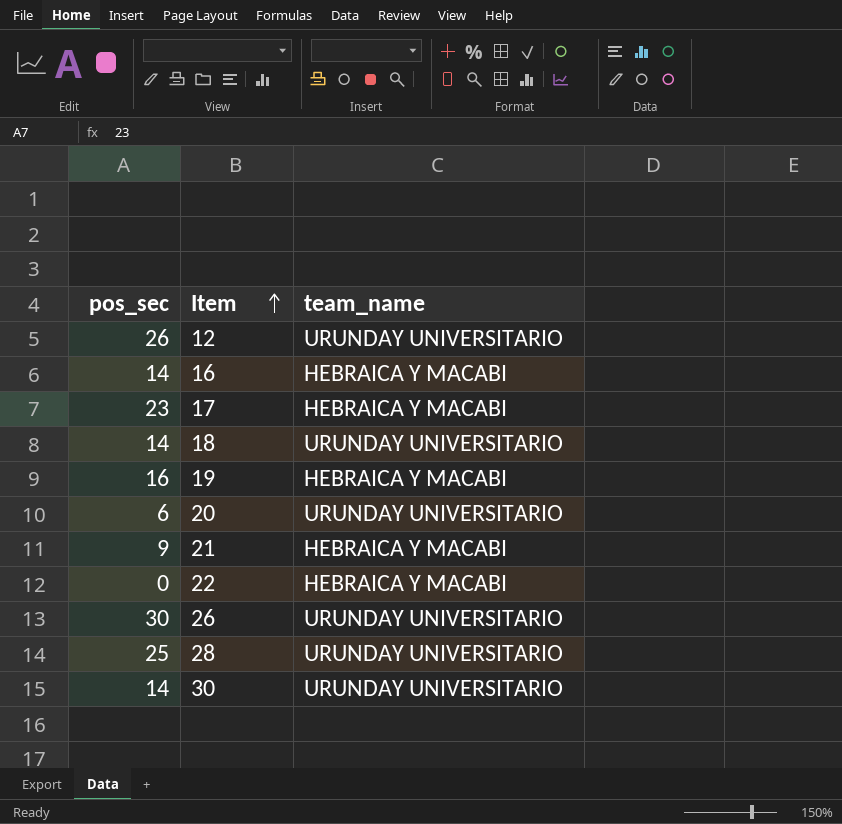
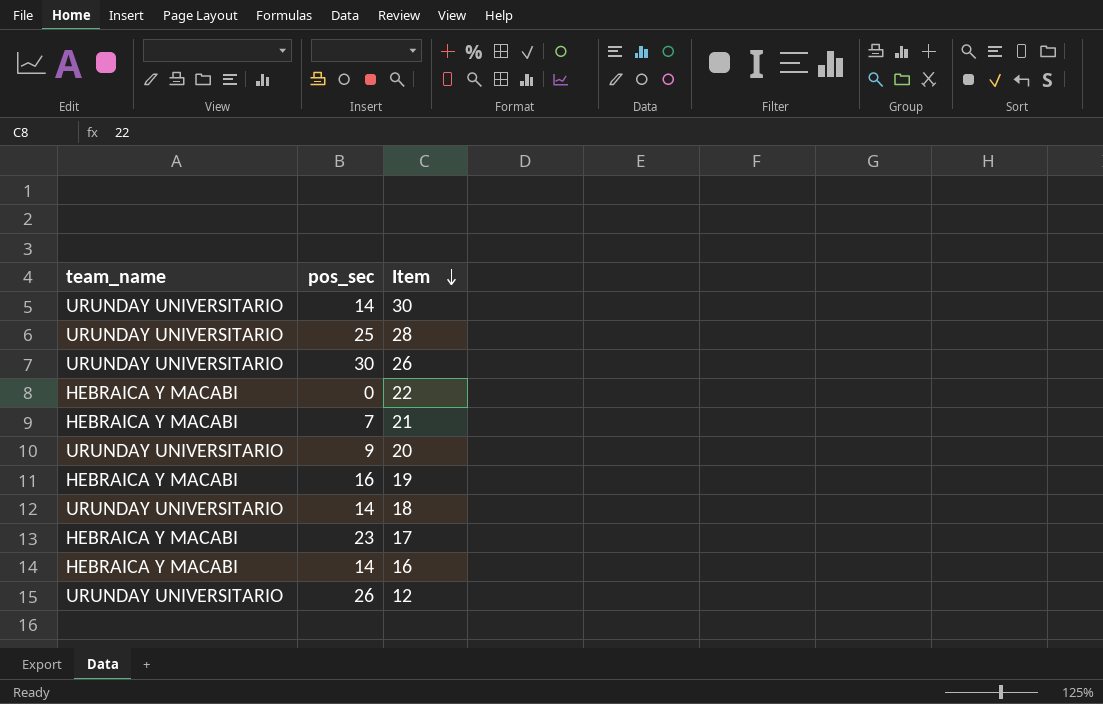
row order: Item ascending -> Item descending
column team_name | position: 3 -> 1
21 | pos_sec: 9 -> 7
20 | pos_sec: 6 -> 9

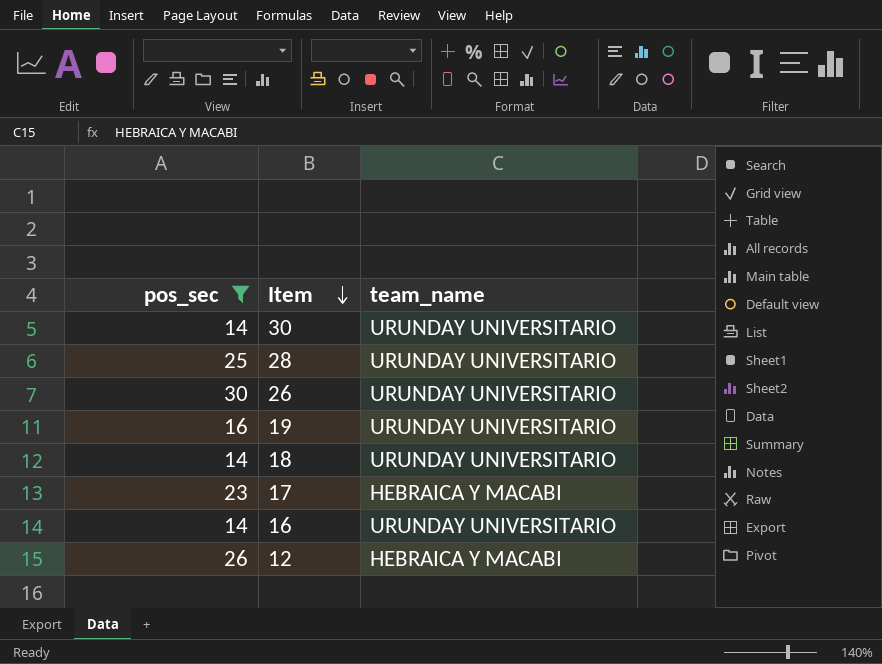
filter: none -> pos_sec >= 14
column team_name | position: 1 -> 3
19 | team_name: HEBRAICA Y MACABI -> URUNDAY UNIVERSITARIO
16 | team_name: HEBRAICA Y MACABI -> URUNDAY UNIVERSITARIO
12 | team_name: URUNDAY UNIVERSITARIO -> HEBRAICA Y MACABI

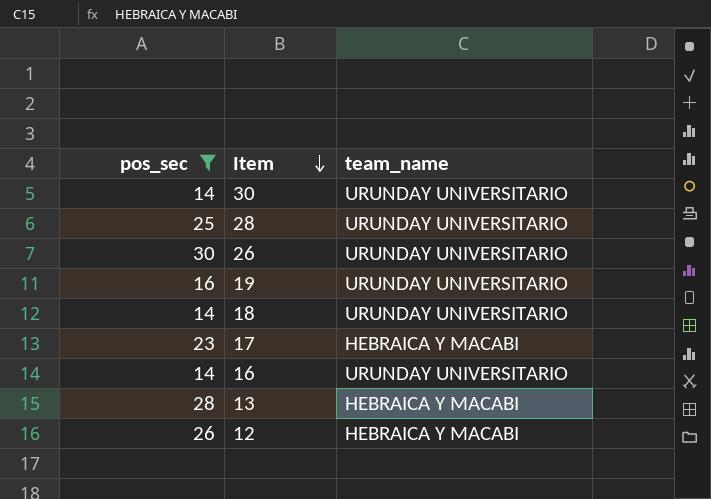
row 13: none -> 28 | HEBRAICA Y MACABI

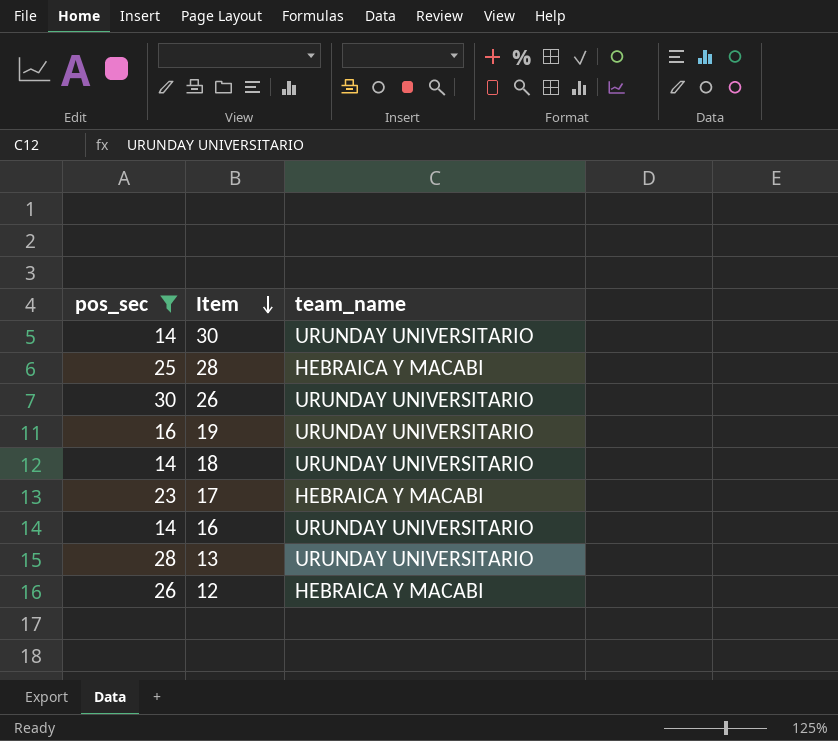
28 | team_name: URUNDAY UNIVERSITARIO -> HEBRAICA Y MACABI
13 | team_name: HEBRAICA Y MACABI -> URUNDAY UNIVERSITARIO

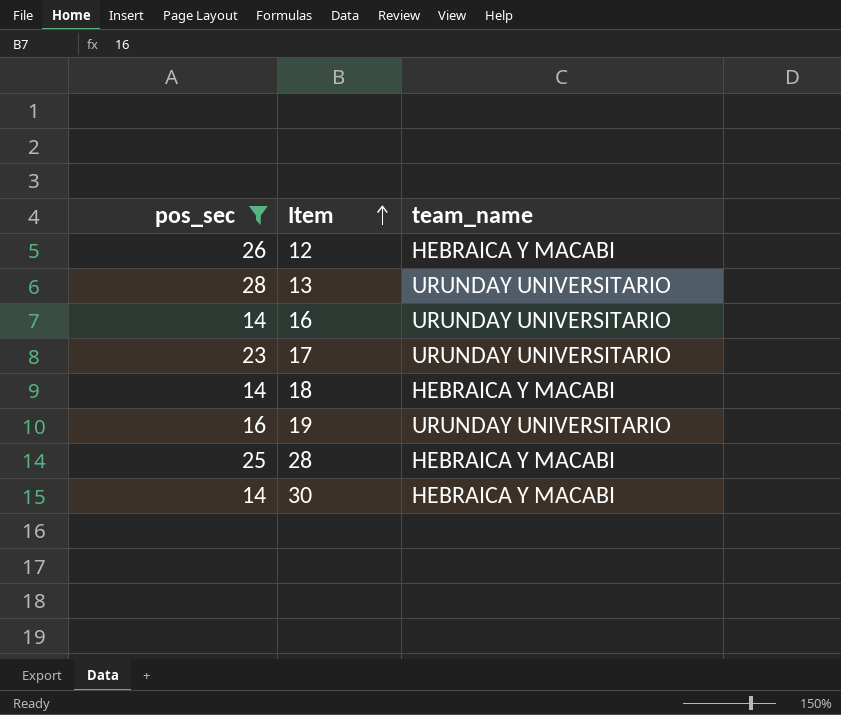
row order: Item descending -> Item ascending
row 26: 30 | URUNDAY UNIVERSITARIO -> none
17 | team_name: HEBRAICA Y MACABI -> URUNDAY UNIVERSITARIO
18 | team_name: URUNDAY UNIVERSITARIO -> HEBRAICA Y MACABI
30 | team_name: URUNDAY UNIVERSITARIO -> HEBRAICA Y MACABI

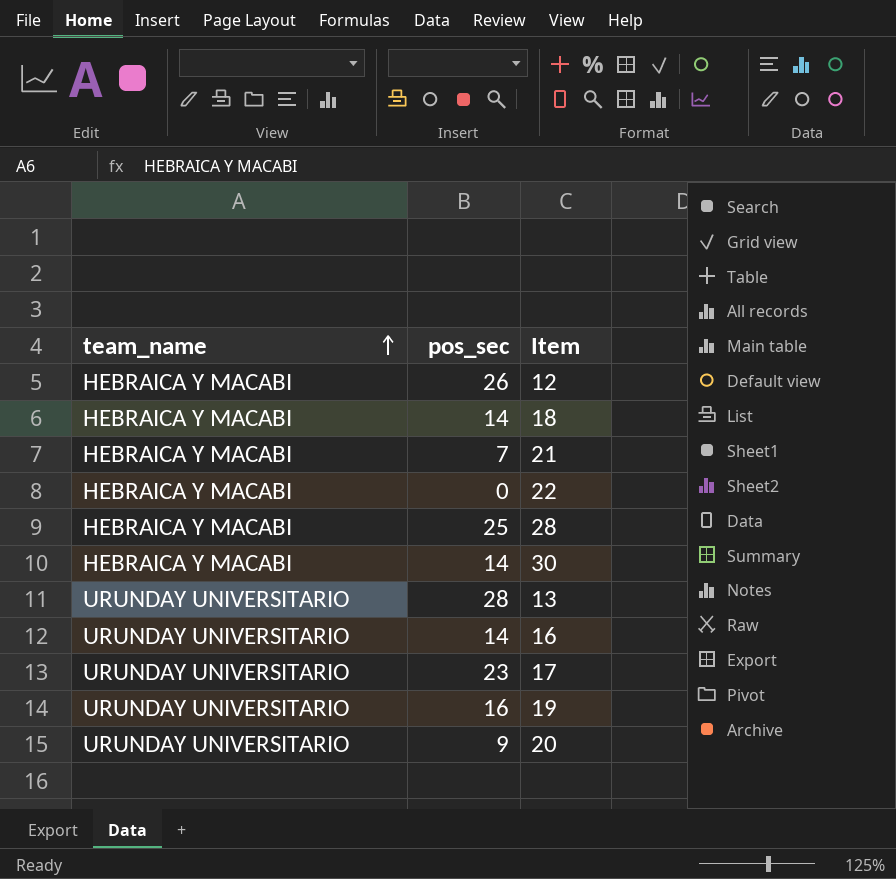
filter: pos_sec >= 14 -> none
row order: Item ascending -> team_name ascending
column team_name | position: 3 -> 1

